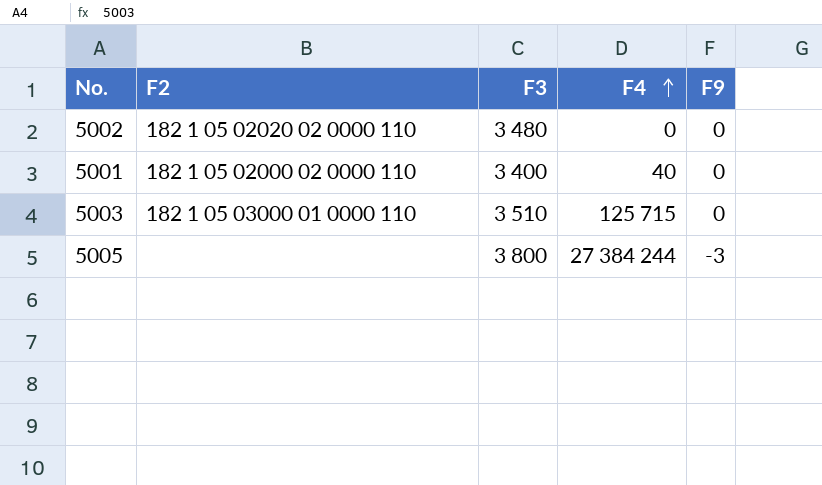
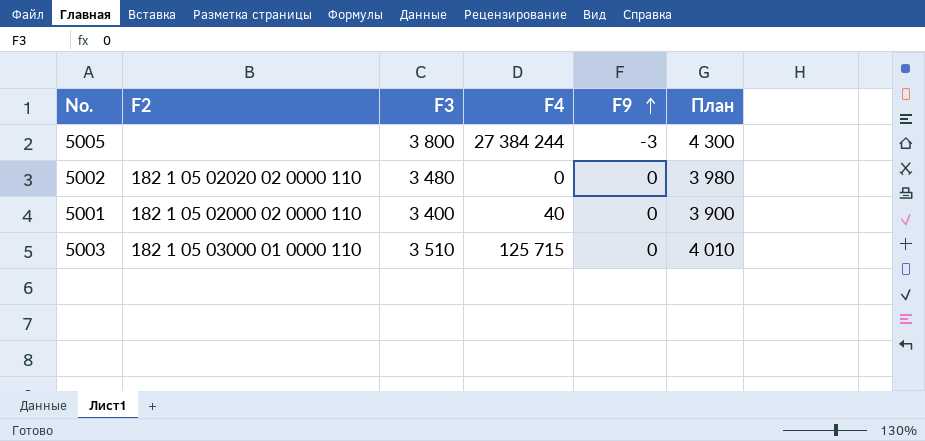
row order: F4 ascending -> F9 ascending
column План | formula: none -> [F3] + 500

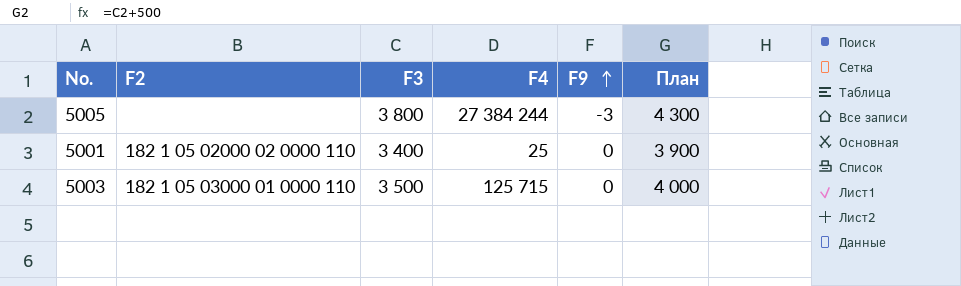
row 5002: 182 1 05 02020 02 0000 110 | 3 480 | 0 | 0 | 3 980 -> none
5001 | F4: 40 -> 25
5003 | F3: 3 510 -> 3 500
5003 | План: 4 010 -> 4 000

